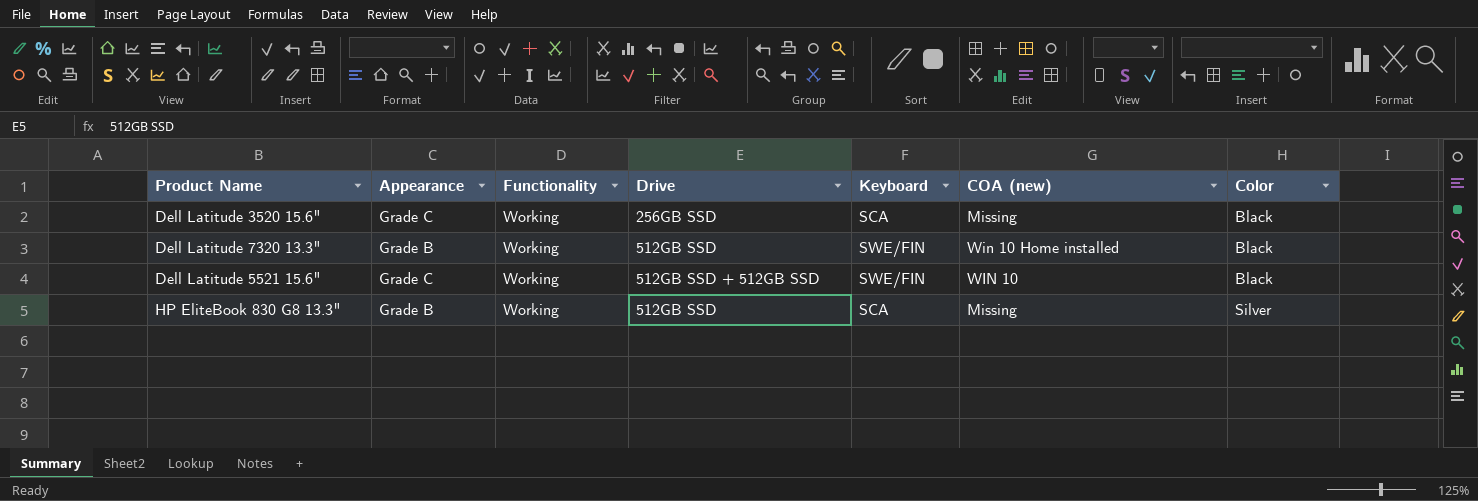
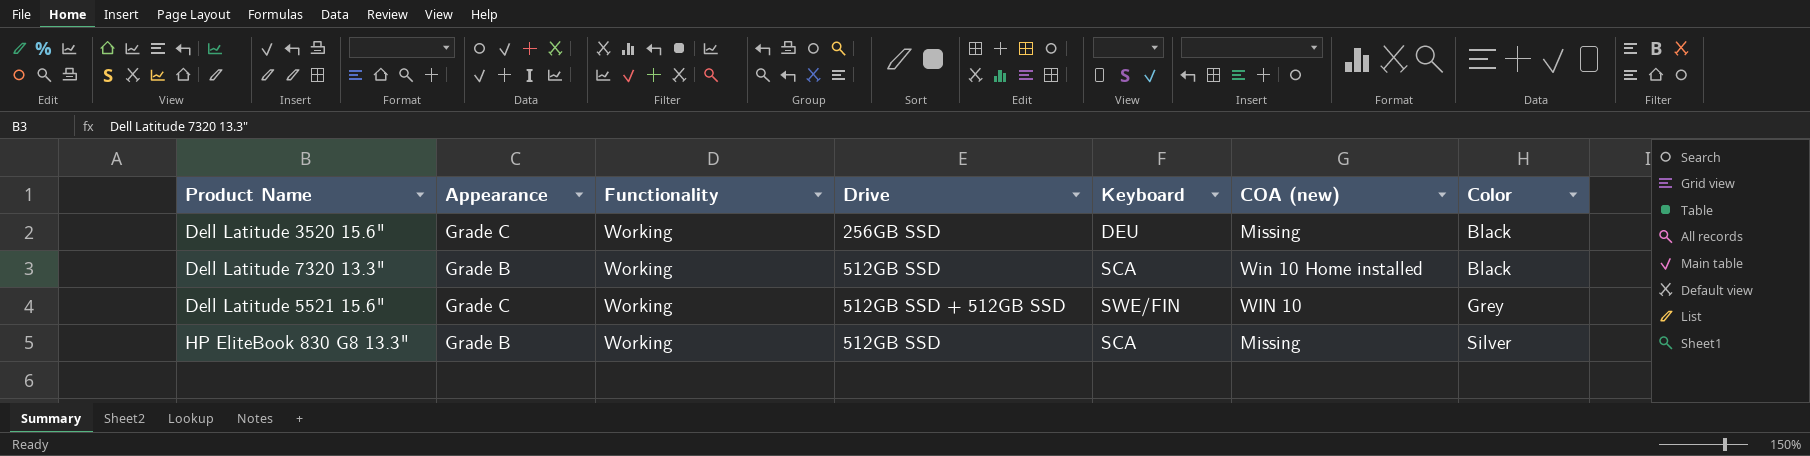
Dell Latitude 3520 15.6" | Keyboard: SCA -> DEU
Dell Latitude 7320 13.3" | Keyboard: SWE/FIN -> SCA
Dell Latitude 5521 15.6" | Color: Black -> Grey

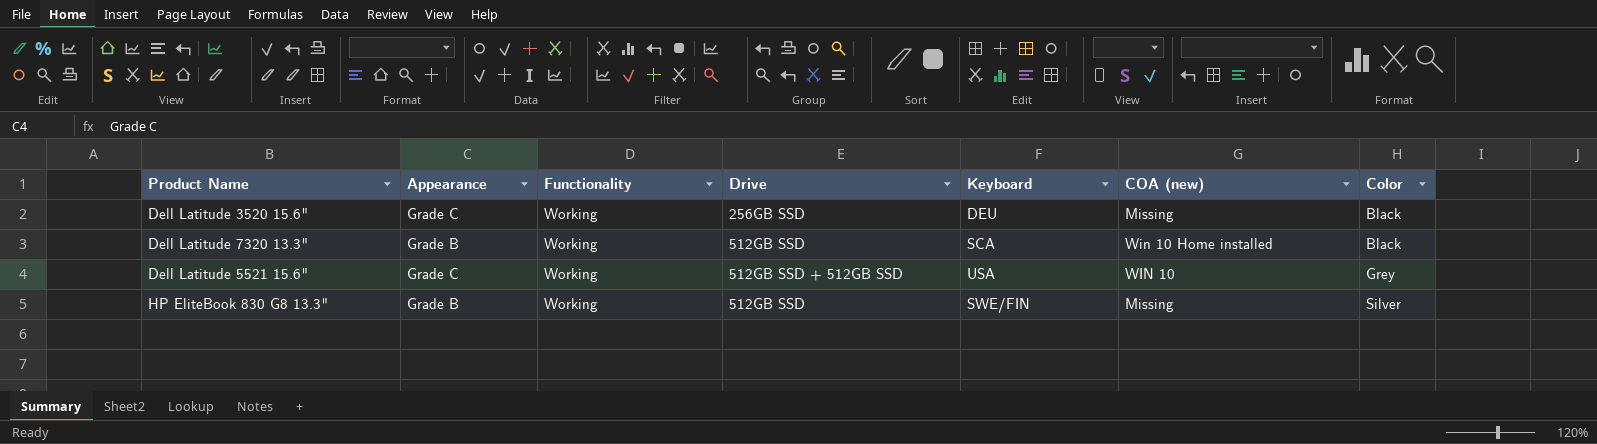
Dell Latitude 5521 15.6" | Keyboard: SWE/FIN -> USA
HP EliteBook 830 G8 13.3" | Keyboard: SCA -> SWE/FIN

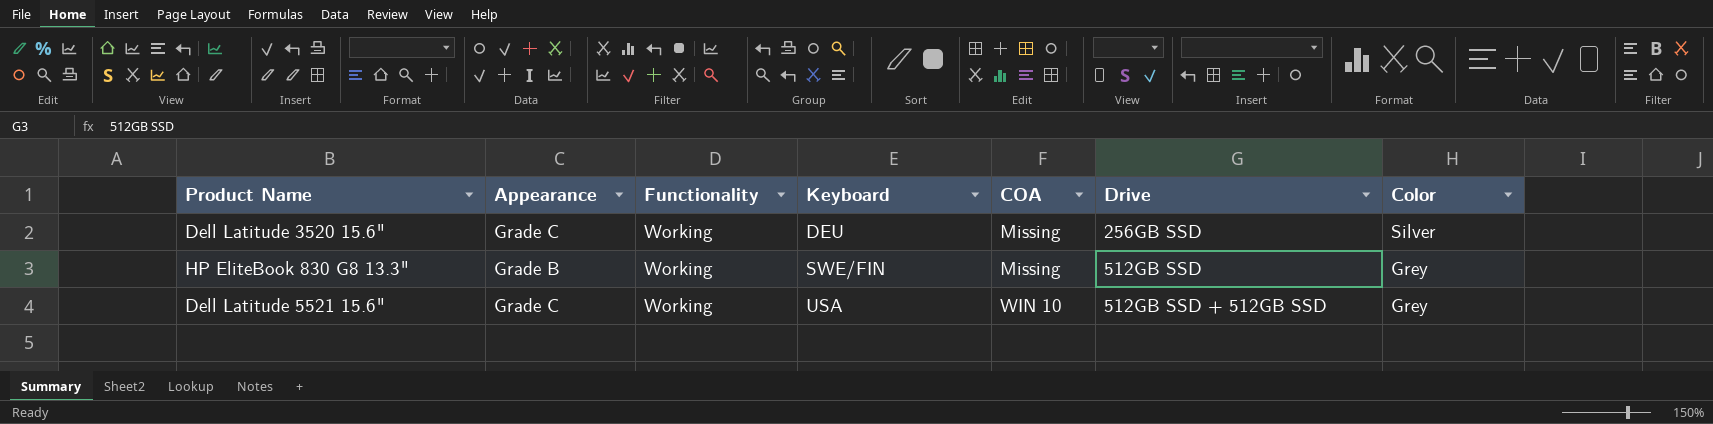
row order: Color ascending -> Keyboard ascending
column name: COA (new) -> COA
column Drive | position: 4 -> 6
row Dell Latitude 7320 13.3": Grade B | Working | 512GB SSD | SCA | Win 10 Home installed | Black -> none
Dell Latitude 3520 15.6" | Color: Black -> Silver
HP EliteBook 830 G8 13.3" | Color: Silver -> Grey

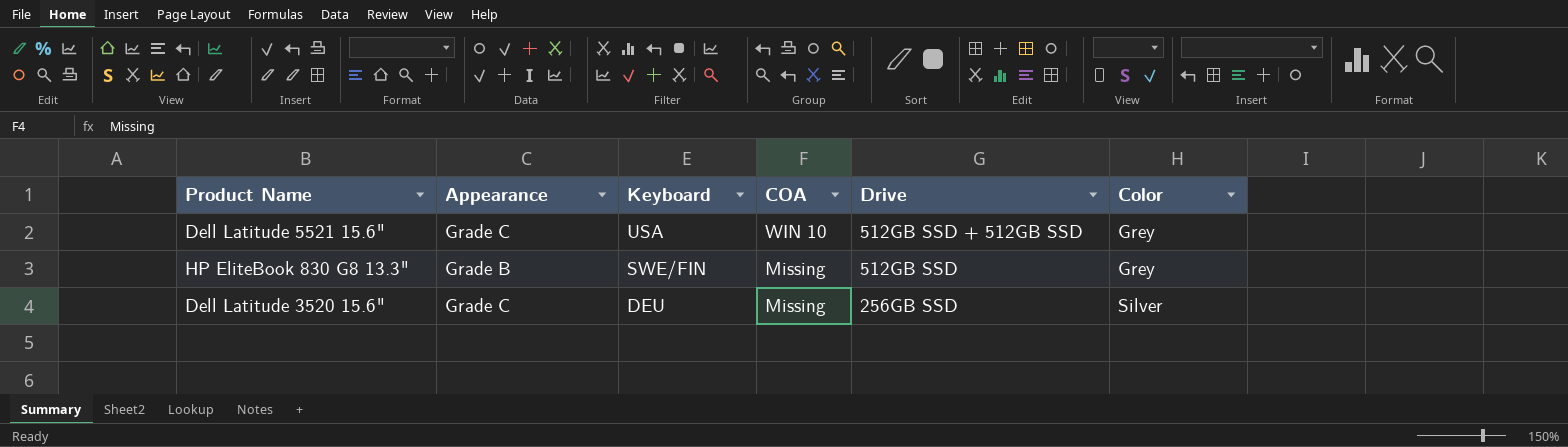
row order: Keyboard ascending -> Keyboard descending
column Functionality | position: 3 -> none

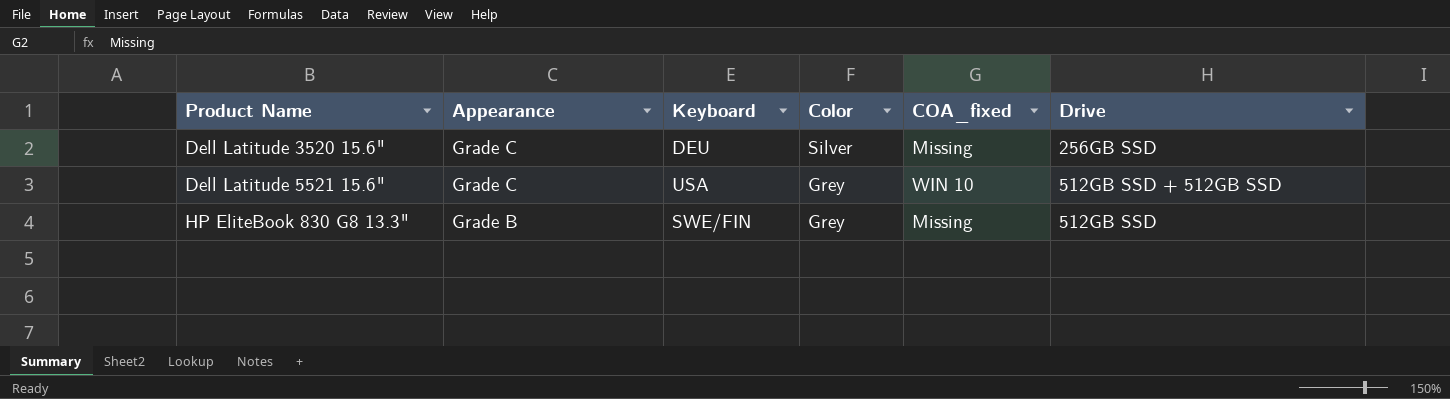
row order: Keyboard descending -> Product Name ascending
column Color | position: 6 -> 4
column name: COA -> COA_fixed

